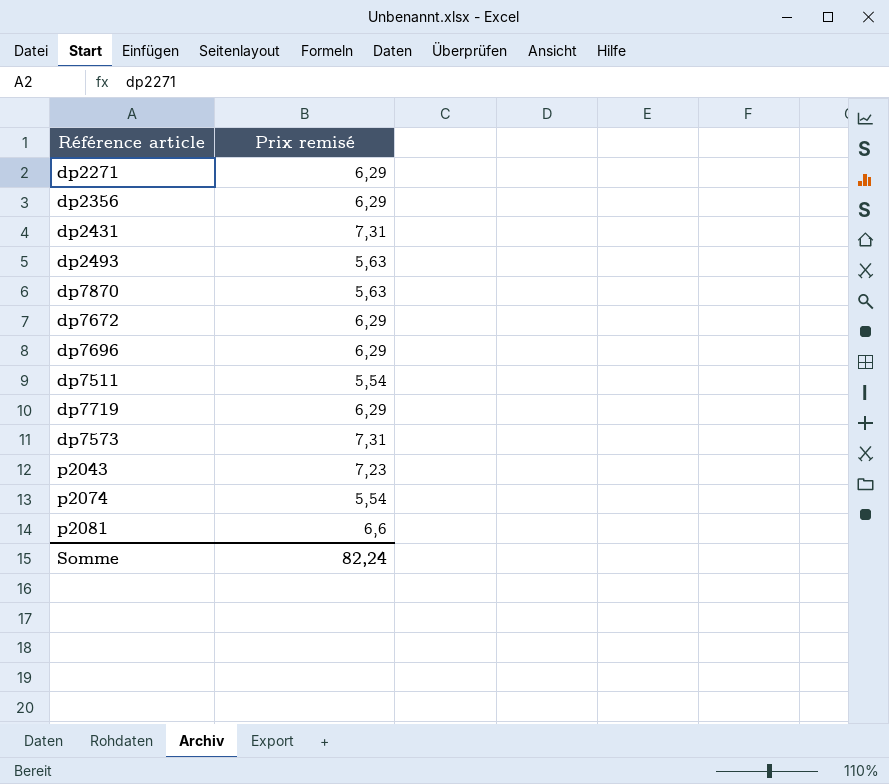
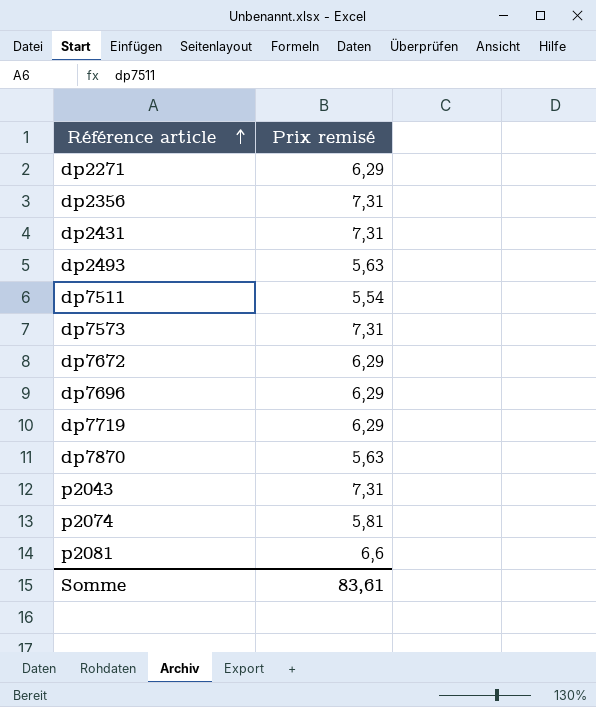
row order: none -> Référence article ascending
dp2356 | Prix remisé: 6,29 -> 7,31
p2043 | Prix remisé: 7,23 -> 7,31
p2074 | Prix remisé: 5,54 -> 5,81
Somme | Prix remisé: 82,24 -> 83,61

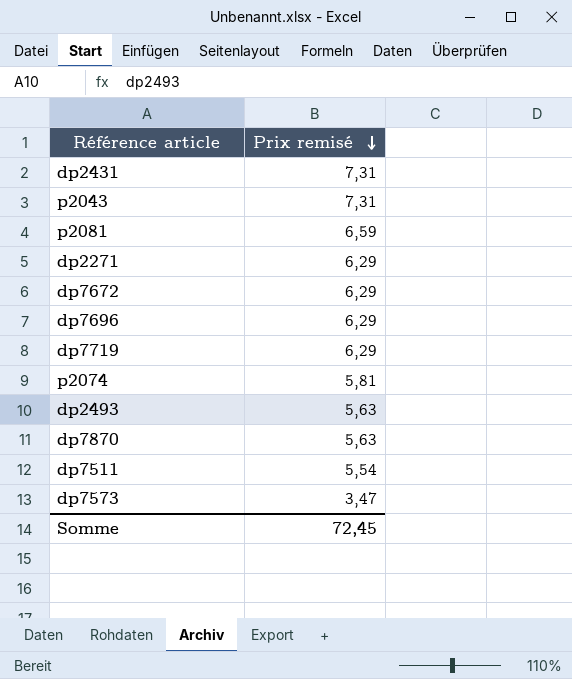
row order: Référence article ascending -> Prix remisé descending
row dp2356: 7,31 -> none
p2081 | Prix remisé: 6,6 -> 6,59
dp7573 | Prix remisé: 7,31 -> 3,47
Somme | Prix remisé: 83,61 -> 72,45

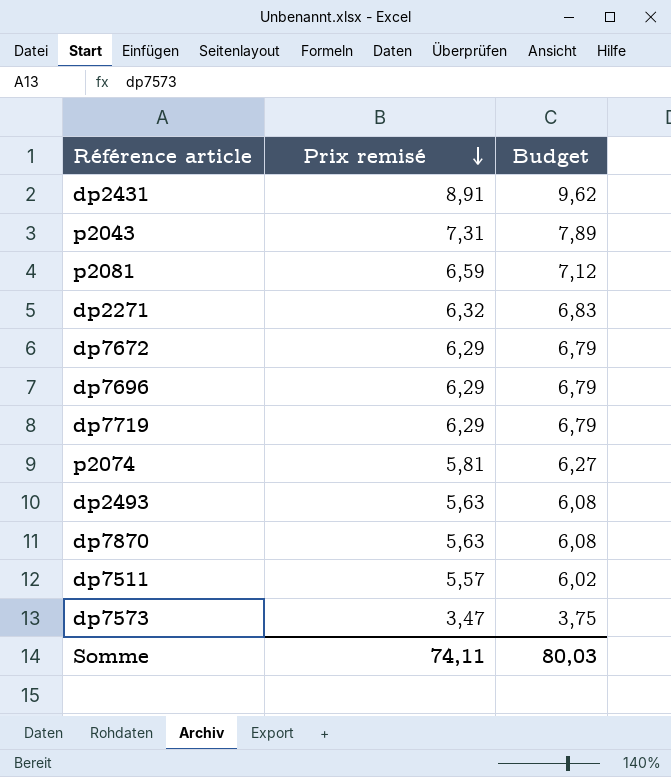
column Budget | formula: none -> [Prix remisé] * 1,08
dp2431 | Prix remisé: 7,31 -> 8,91
dp2271 | Prix remisé: 6,29 -> 6,32
dp7511 | Prix remisé: 5,54 -> 5,57
Somme | Prix remisé: 72,45 -> 74,11

